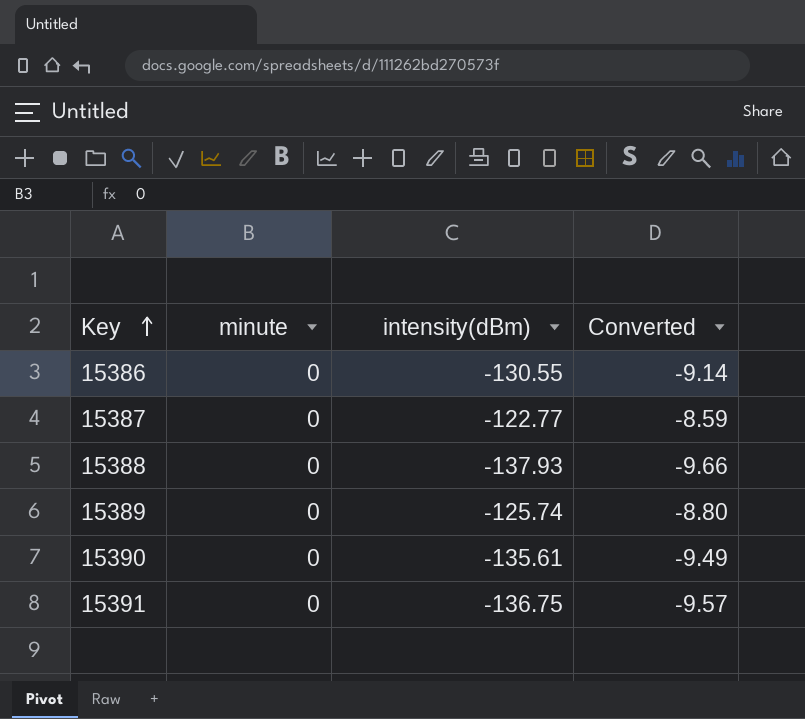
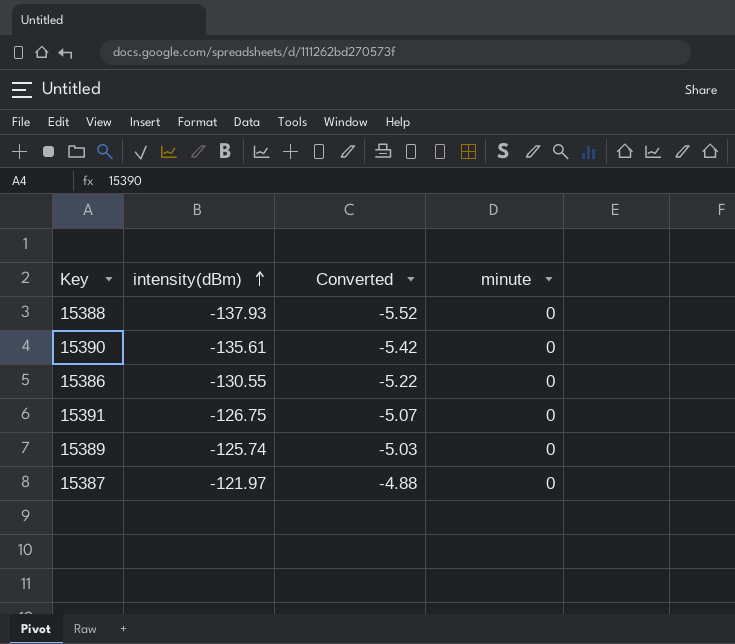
row order: Key ascending -> intensity(dBm) ascending
column Converted | formula: [intensity(dBm)] * 0.07 -> [intensity(dBm)] * 0.04
column minute | position: 2 -> 4
15391 | intensity(dBm): -136.75 -> -126.75
15387 | intensity(dBm): -122.77 -> -121.97

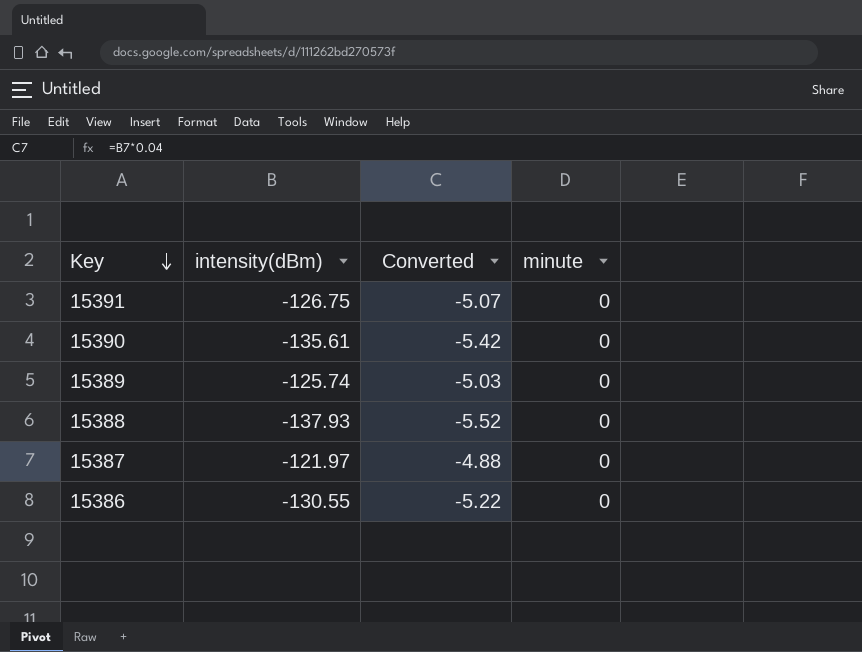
row order: intensity(dBm) ascending -> Key descending

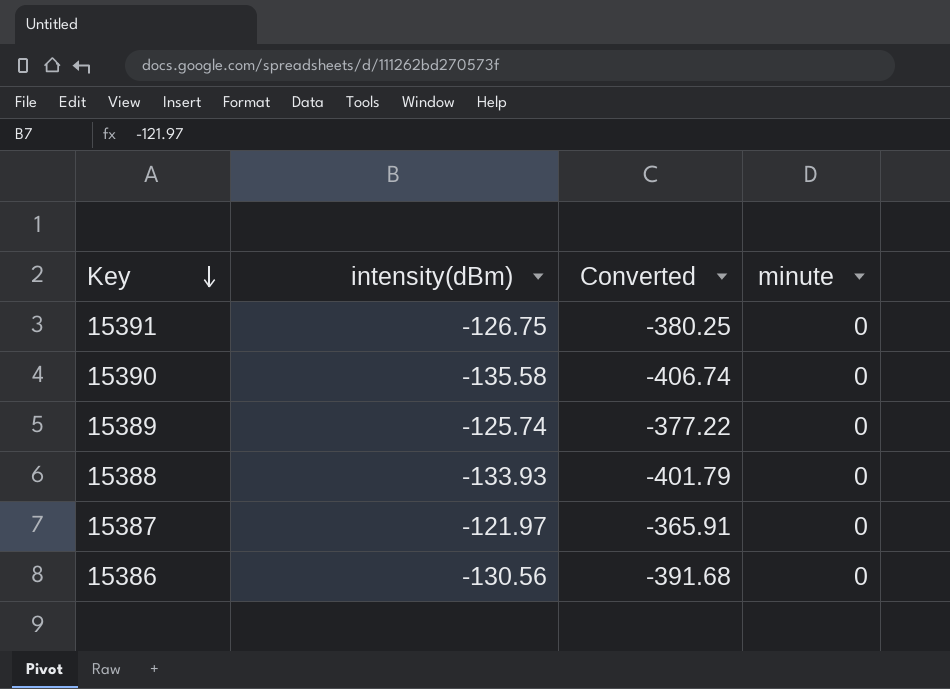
column Converted | formula: [intensity(dBm)] * 0.04 -> [intensity(dBm)] * 3
15390 | intensity(dBm): -135.61 -> -135.58
15388 | intensity(dBm): -137.93 -> -133.93
15386 | intensity(dBm): -130.55 -> -130.56

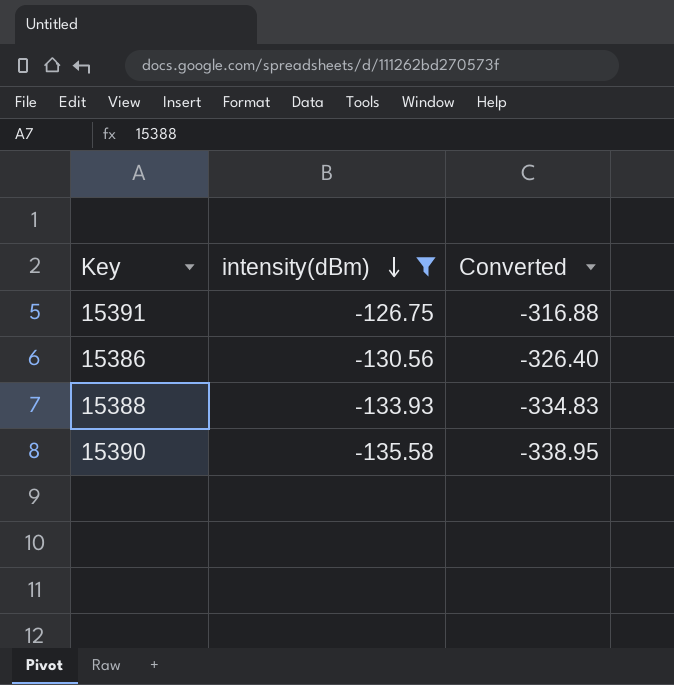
filter: none -> intensity(dBm) <= -126.75
row order: Key descending -> intensity(dBm) descending
column minute | position: 4 -> none
column Converted | formula: [intensity(dBm)] * 3 -> [intensity(dBm)] * 2.5

